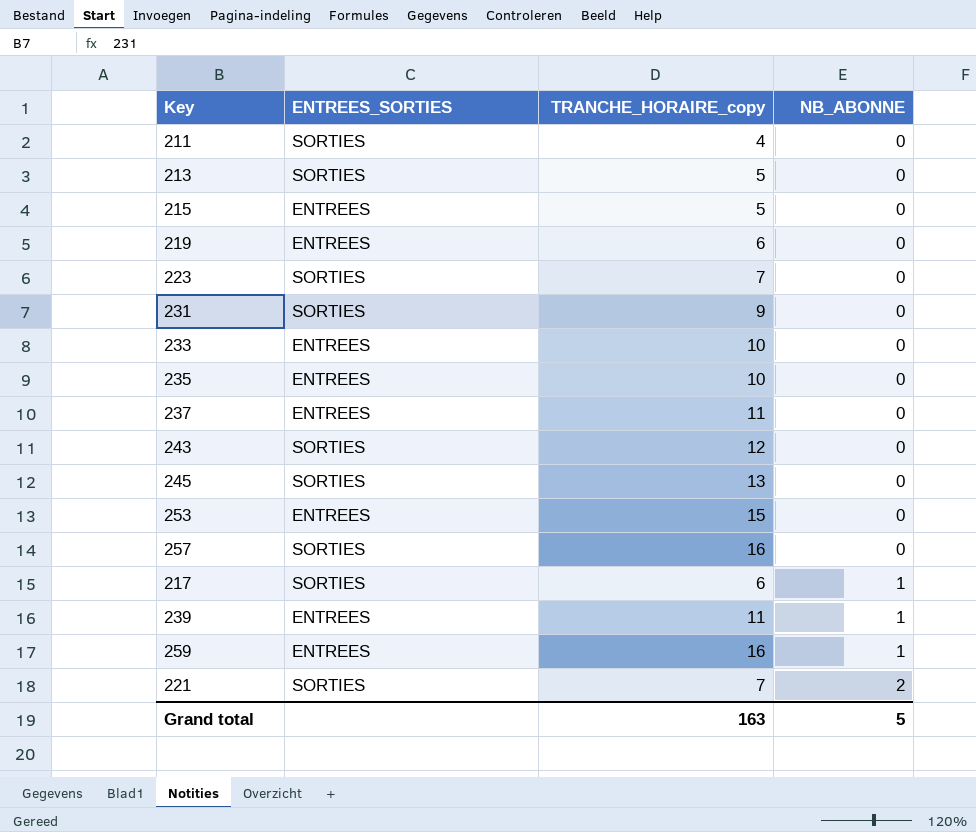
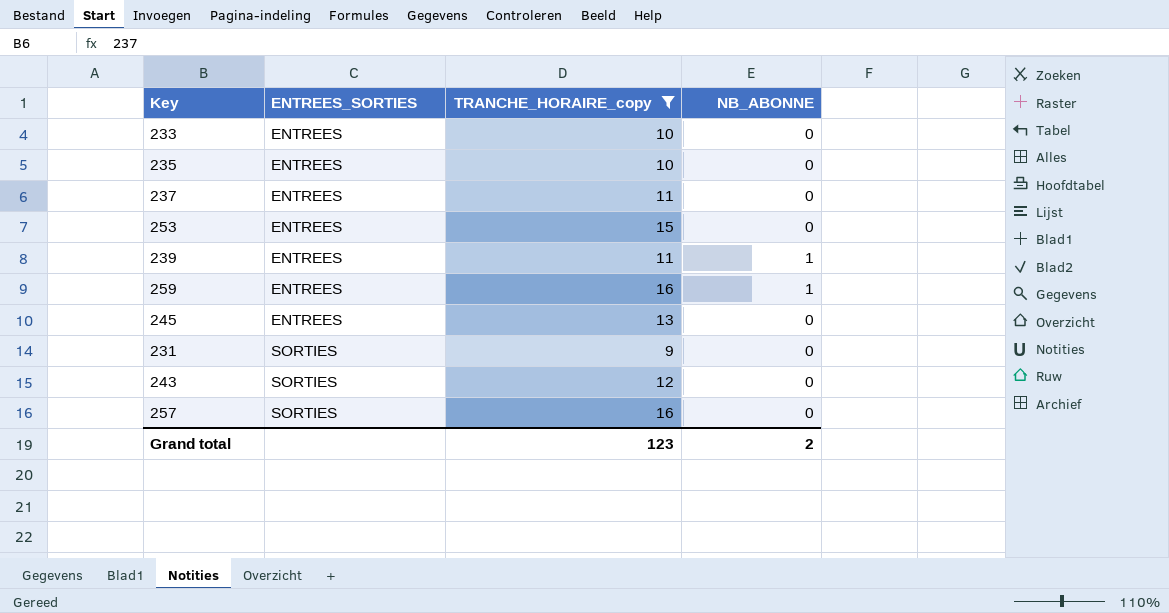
filter: none -> TRANCHE_HORAIRE_copy >= 9
row order: NB_ABONNE ascending -> ENTREES_SORTIES ascending
245 | ENTREES_SORTIES: SORTIES -> ENTREES
Grand total | TRANCHE_HORAIRE_copy: 163 -> 123
Grand total | NB_ABONNE: 5 -> 2

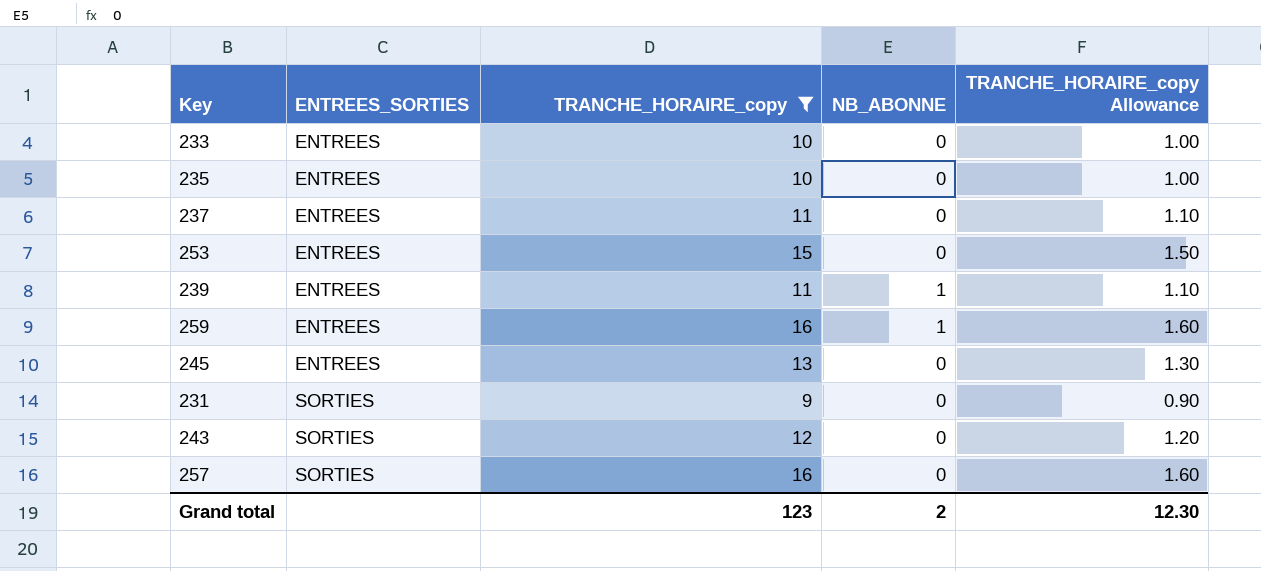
column TRANCHE_HORAIRE_copy Allowance | formula: none -> [TRANCHE_HORAIRE_copy] * 0.1

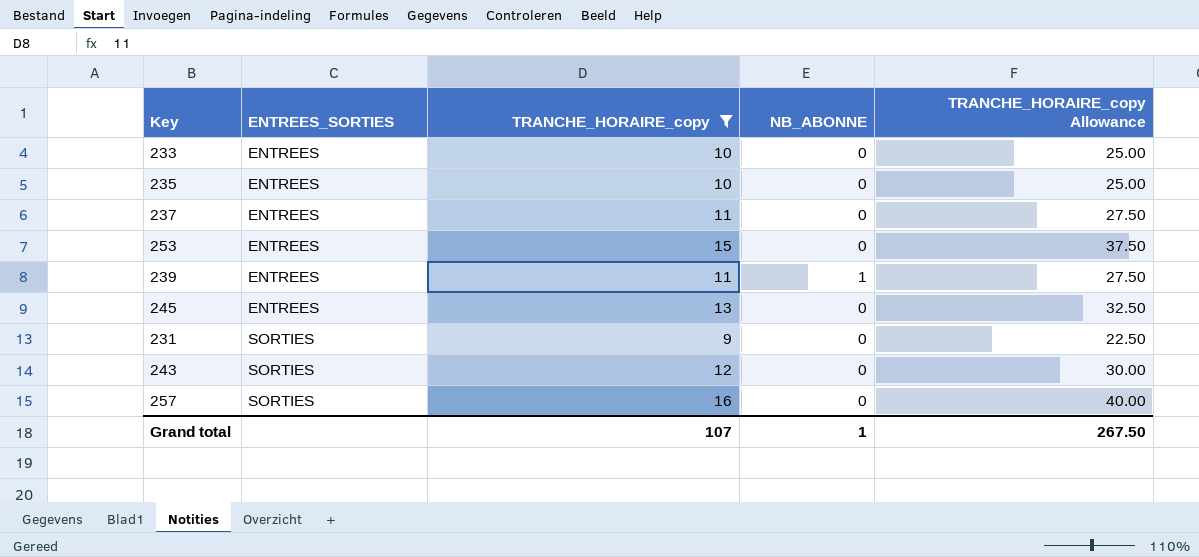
column TRANCHE_HORAIRE_copy Allowance | formula: [TRANCHE_HORAIRE_copy] * 0.1 -> [TRANCHE_HORAIRE_copy] * 2.5
row 259: ENTREES | 16 | 1 | 1.60 -> none
Grand total | TRANCHE_HORAIRE_copy: 123 -> 107
Grand total | NB_ABONNE: 2 -> 1
Grand total | TRANCHE_HORAIRE_copy Allowance: 12.30 -> 267.50

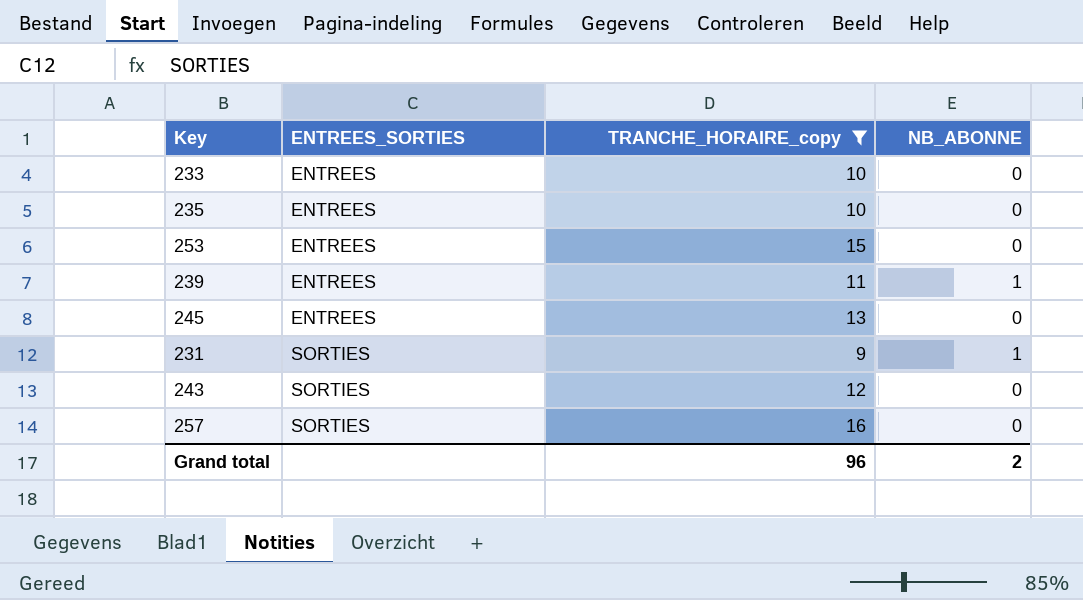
column TRANCHE_HORAIRE_copy Allowance | formula: [TRANCHE_HORAIRE_copy] * 2.5 -> none
row 237: ENTREES | 11 | 0 | 27.50 -> none
231 | NB_ABONNE: 0 -> 1
Grand total | TRANCHE_HORAIRE_copy: 107 -> 96
Grand total | NB_ABONNE: 1 -> 2

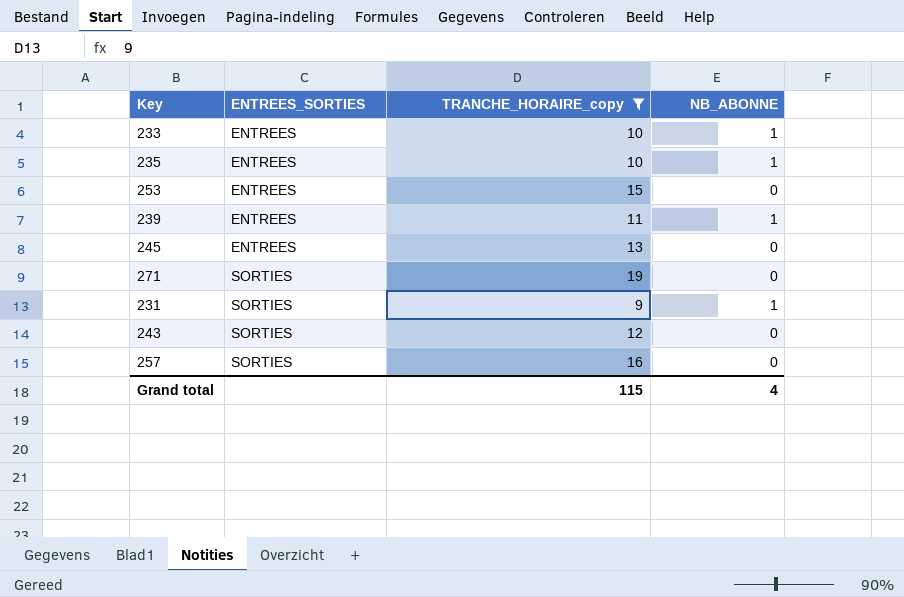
233 | NB_ABONNE: 0 -> 1
235 | NB_ABONNE: 0 -> 1
row 271: none -> SORTIES | 19 | 0
Grand total | TRANCHE_HORAIRE_copy: 96 -> 115
Grand total | NB_ABONNE: 2 -> 4

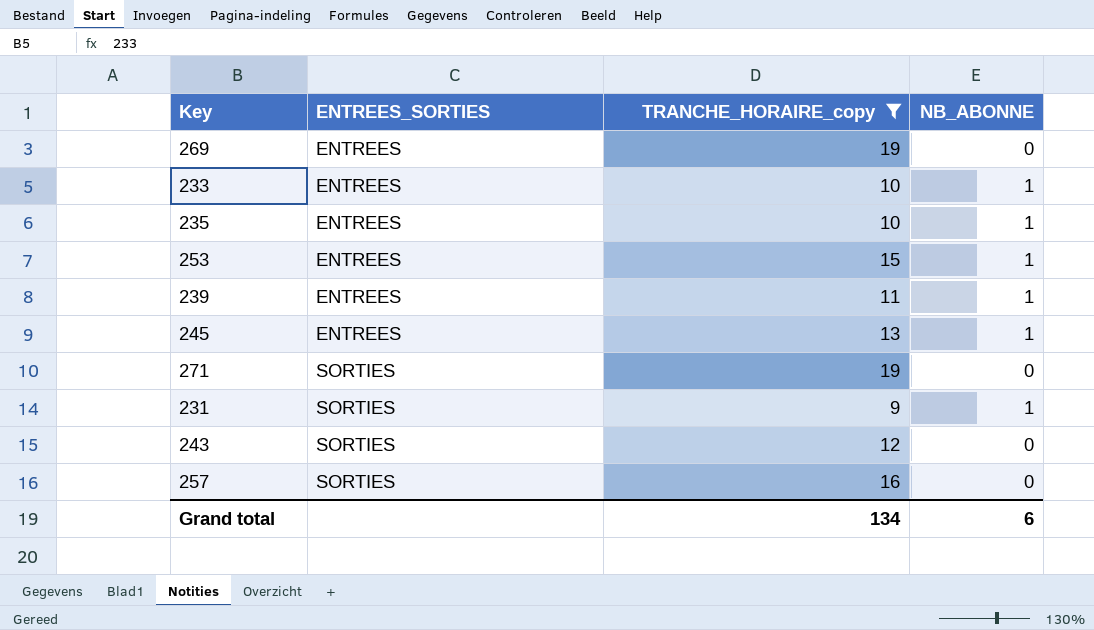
row 269: none -> ENTREES | 19 | 0
253 | NB_ABONNE: 0 -> 1
245 | NB_ABONNE: 0 -> 1
Grand total | TRANCHE_HORAIRE_copy: 115 -> 134
Grand total | NB_ABONNE: 4 -> 6

